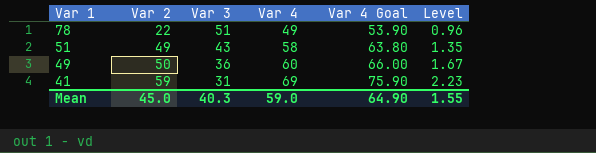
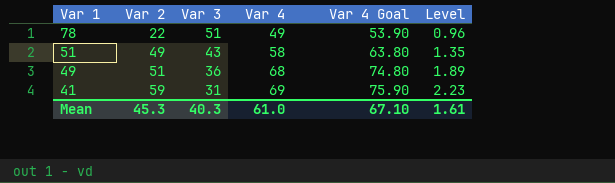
49 | Var 2: 50 -> 51
49 | Var 4: 60 -> 68
49 | Var 4 Goal: 66.00 -> 74.80
49 | Level: 1.67 -> 1.89
Mean | Var 2: 45.0 -> 45.3
Mean | Var 4: 59.0 -> 61.0
Mean | Var 4 Goal: 64.90 -> 67.10
Mean | Level: 1.55 -> 1.61

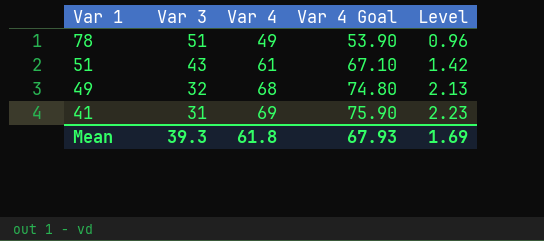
column Var 2 | position: 2 -> none
51 | Var 4: 58 -> 61
51 | Var 4 Goal: 63.80 -> 67.10
51 | Level: 1.35 -> 1.42
49 | Var 3: 36 -> 32
49 | Level: 1.89 -> 2.13
Mean | Var 3: 40.3 -> 39.3
Mean | Var 4: 61.0 -> 61.8
Mean | Var 4 Goal: 67.10 -> 67.93
Mean | Level: 1.61 -> 1.69

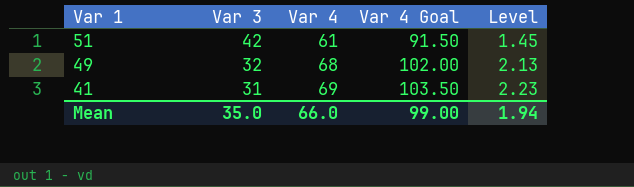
column Var 4 Goal | formula: [Var 4] * 1.1 -> [Var 4] * 1.5
row 78: 51 | 49 | 53.90 | 0.96 -> none
51 | Var 3: 43 -> 42
51 | Level: 1.42 -> 1.45
Mean | Var 3: 39.3 -> 35.0
Mean | Var 4: 61.8 -> 66.0
Mean | Var 4 Goal: 67.93 -> 99.00
Mean | Level: 1.69 -> 1.94

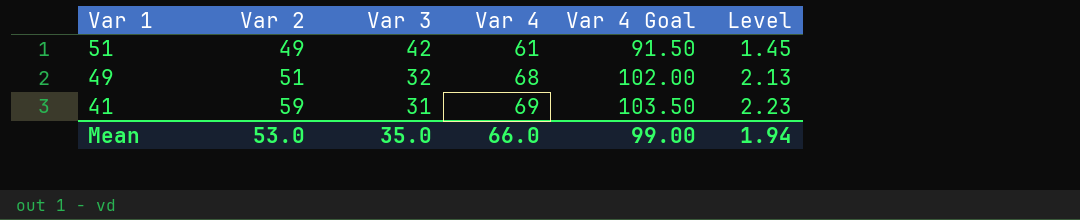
column Var 2 | position: none -> 2

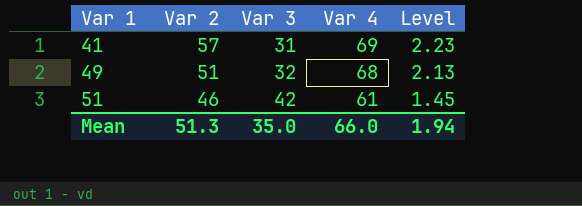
row order: Var 1 descending -> Var 1 ascending
column Var 4 Goal | formula: [Var 4] * 1.5 -> none
41 | Var 2: 59 -> 57
51 | Var 2: 49 -> 46
Mean | Var 2: 53.0 -> 51.3

